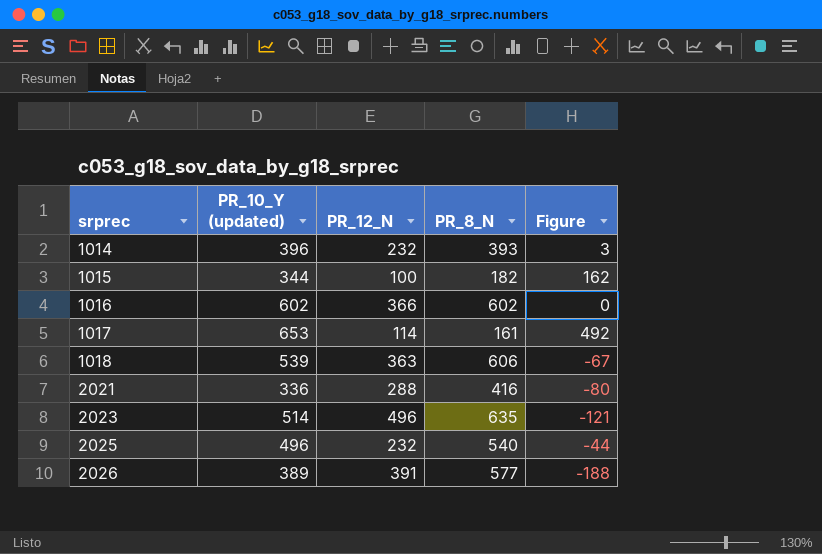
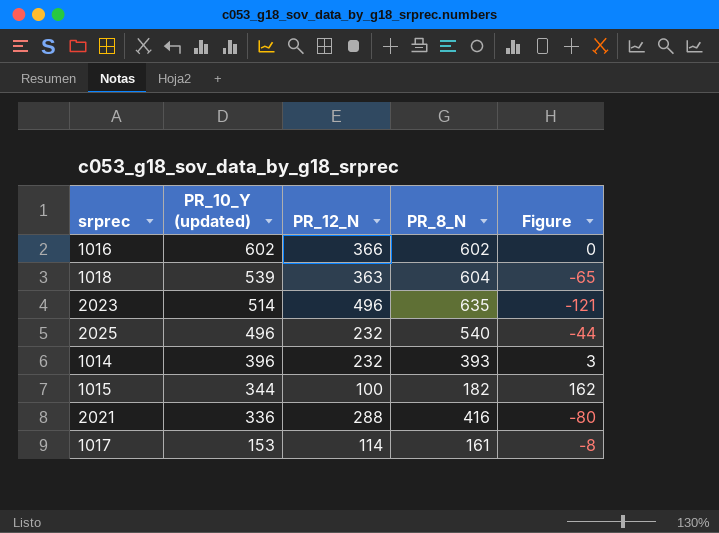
row order: srprec ascending -> PR_10_Y (updated) descending
row 2026: 389 | 391 | 577 | -188 -> none
1018 | PR_8_N: 606 -> 604
1018 | Figure: -67 -> -65
1017 | PR_10_Y (updated): 653 -> 153
1017 | Figure: 492 -> -8

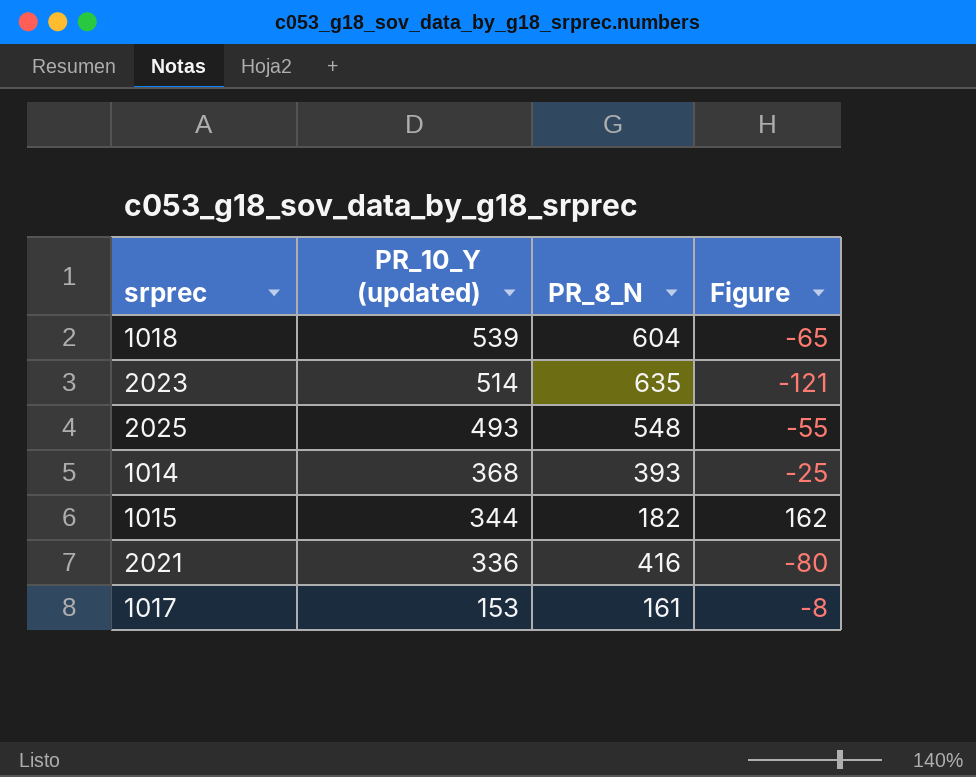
column PR_12_N | position: 3 -> none
row 1016: 602 | 366 | 602 | 0 -> none
2025 | PR_10_Y (updated): 496 -> 493
2025 | PR_8_N: 540 -> 548
2025 | Figure: -44 -> -55
1014 | PR_10_Y (updated): 396 -> 368
1014 | Figure: 3 -> -25

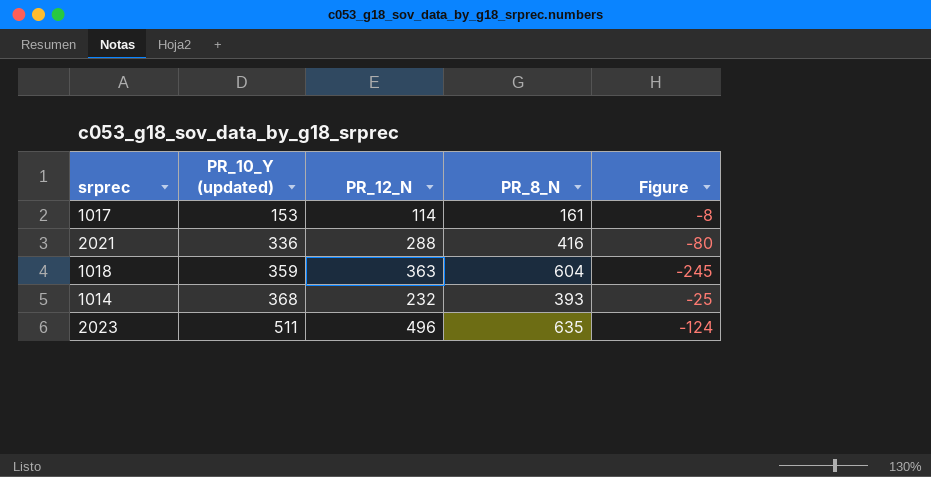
row order: PR_10_Y (updated) descending -> PR_10_Y (updated) ascending
column PR_12_N | position: none -> 3
row 2025: 493 | 548 | -55 -> none
row 1015: 344 | 182 | 162 -> none
1018 | PR_10_Y (updated): 539 -> 359
1018 | Figure: -65 -> -245
2023 | PR_10_Y (updated): 514 -> 511
2023 | Figure: -121 -> -124

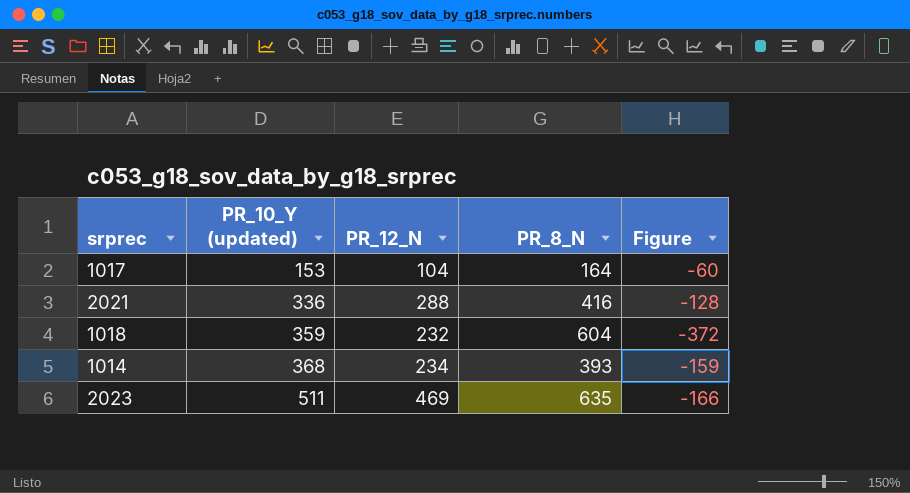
column Figure | formula: [PR_10_Y (updated)] - [PR_8_N] -> [PR_12_N] - [PR_8_N]
1017 | PR_12_N: 114 -> 104
1017 | PR_8_N: 161 -> 164
1018 | PR_12_N: 363 -> 232
1014 | PR_12_N: 232 -> 234
2023 | PR_12_N: 496 -> 469

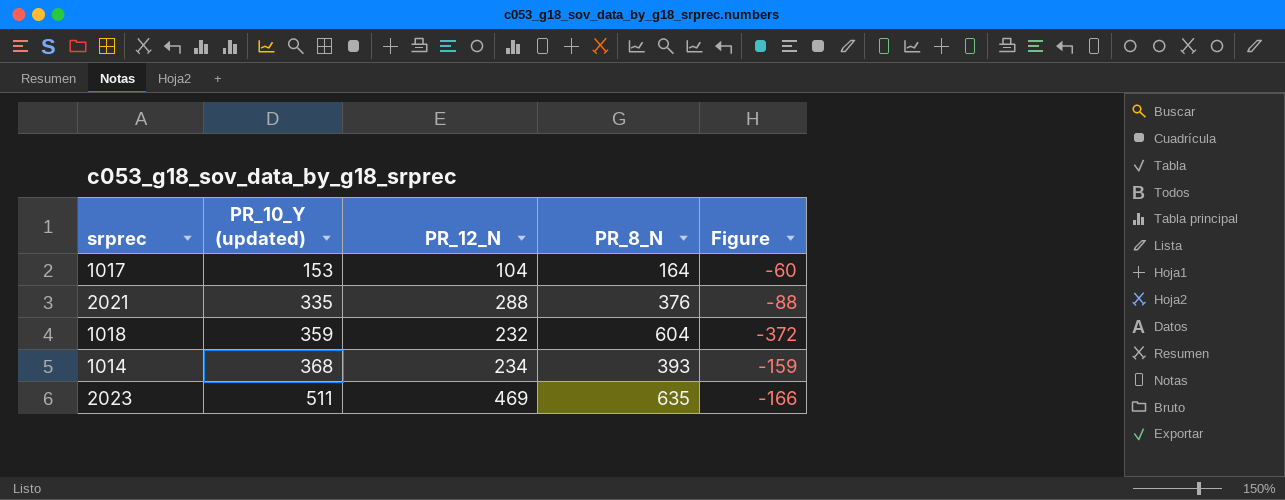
2021 | PR_10_Y (updated): 336 -> 335
2021 | PR_8_N: 416 -> 376
2021 | Figure: -128 -> -88

